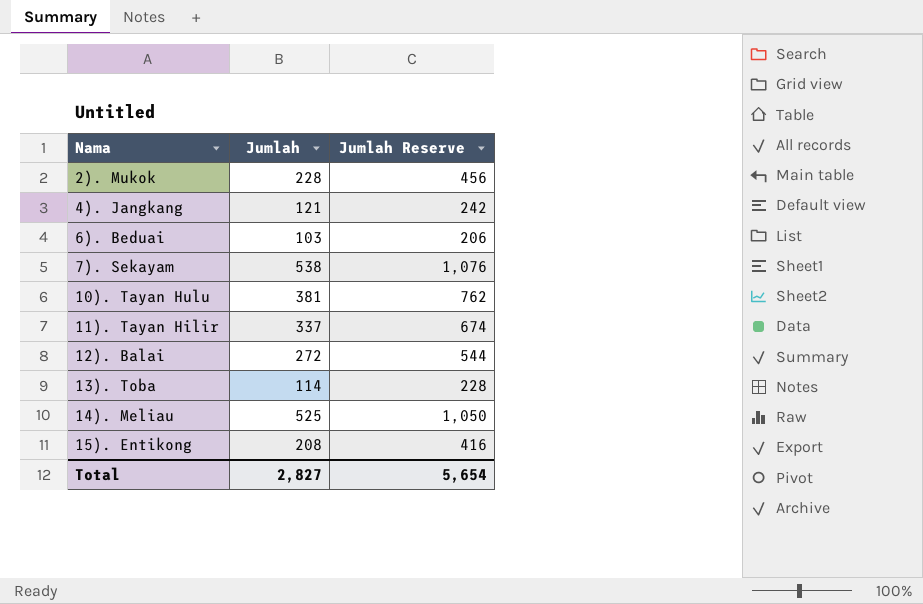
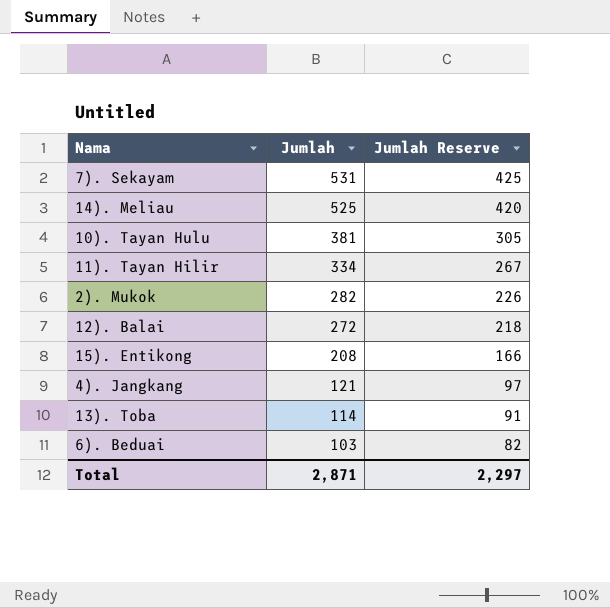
row order: Nama ascending -> Jumlah descending
column Jumlah Reserve | formula: [Jumlah] * 2 -> [Jumlah] * 0.8
7). Sekayam | Jumlah: 538 -> 531
11). Tayan Hilir | Jumlah: 337 -> 334
2). Mukok | Jumlah: 228 -> 282
Total | Jumlah: 2,827 -> 2,871
Total | Jumlah Reserve: 5,654 -> 2,297

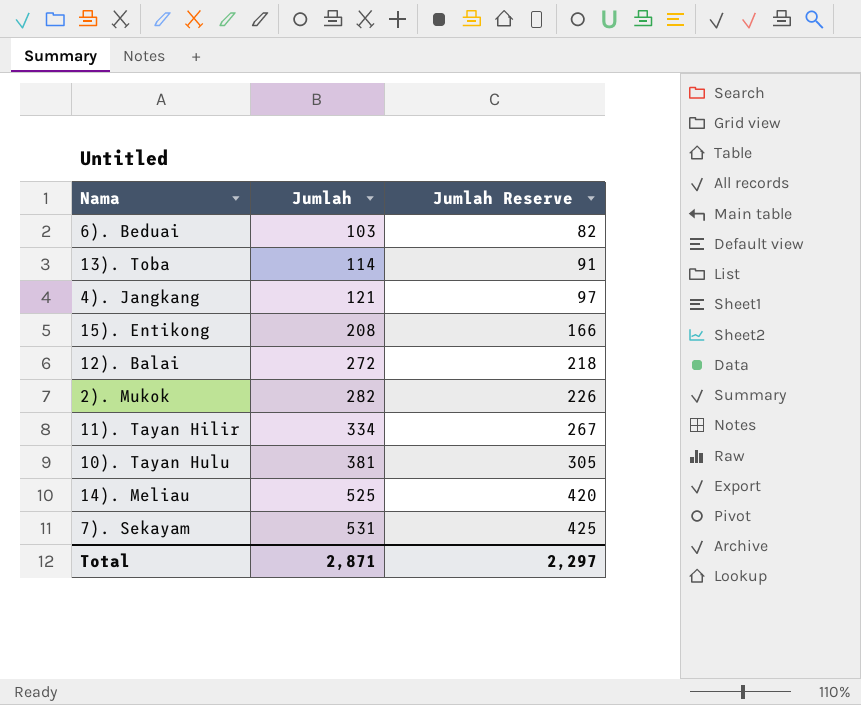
row order: Jumlah descending -> Jumlah ascending

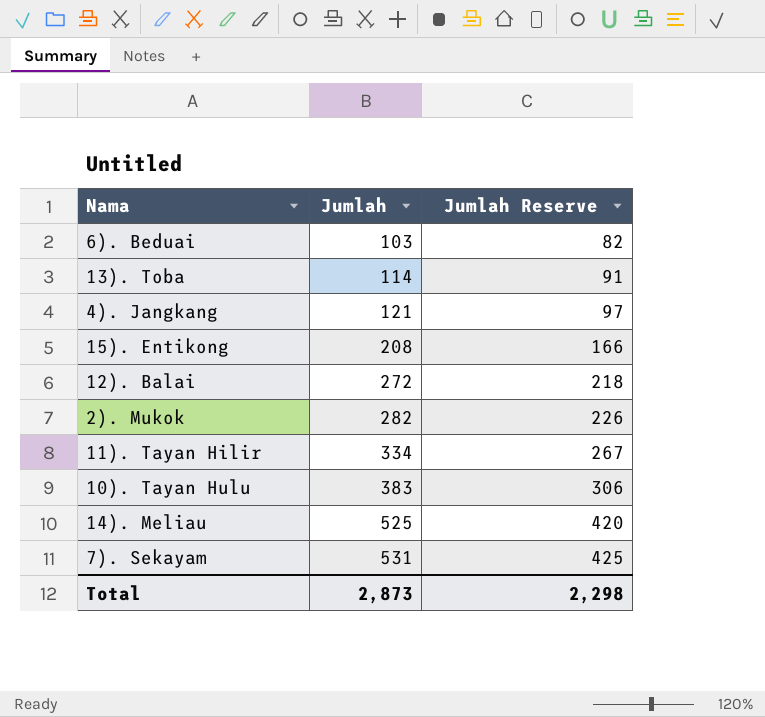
10). Tayan Hulu | Jumlah: 381 -> 383
10). Tayan Hulu | Jumlah Reserve: 305 -> 306
Total | Jumlah: 2,871 -> 2,873
Total | Jumlah Reserve: 2,297 -> 2,298

